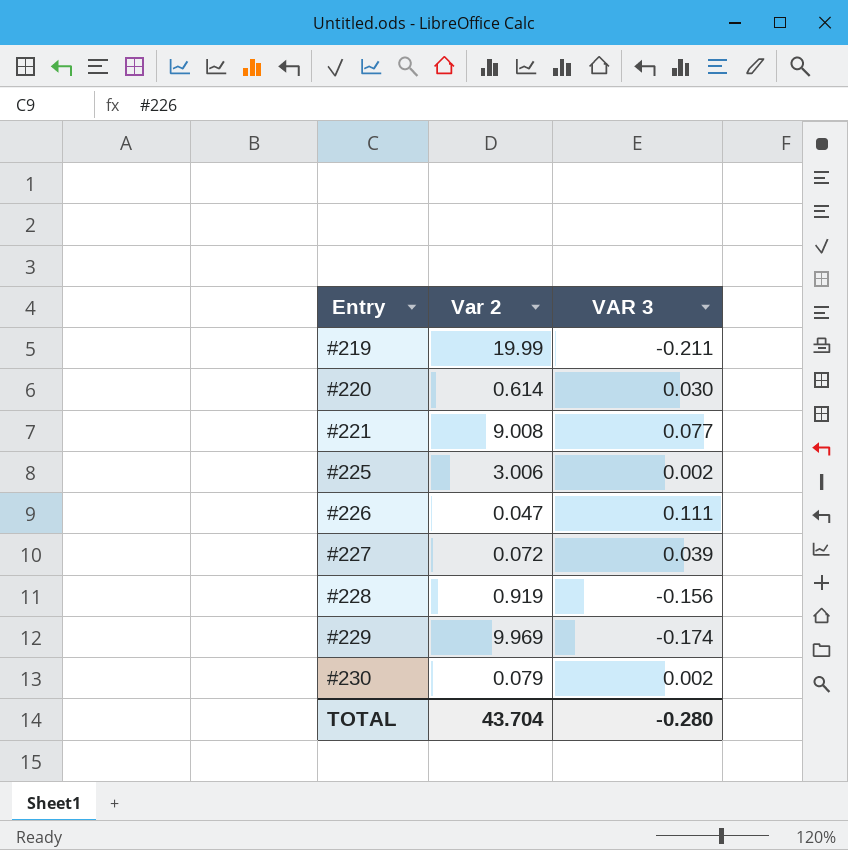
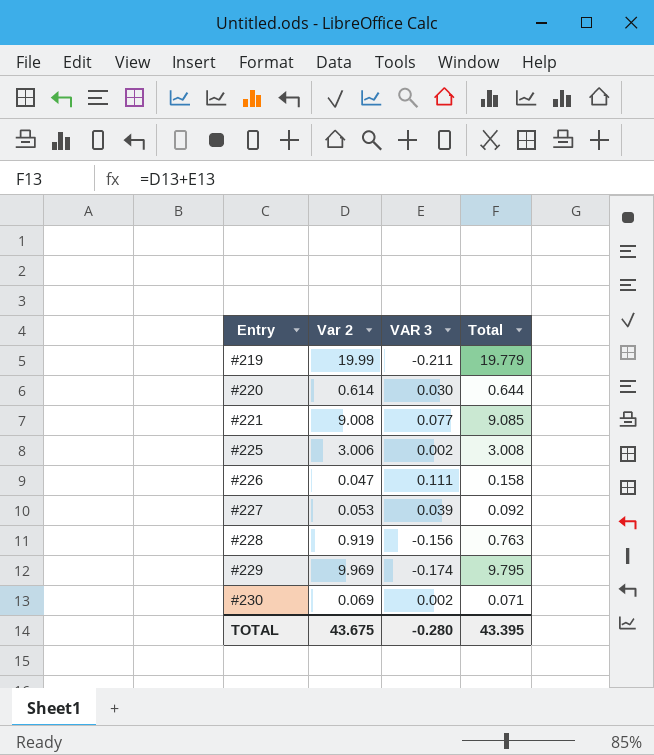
column Total | formula: none -> [Var 2] + [VAR 3]
#227 | Var 2: 0.072 -> 0.053
#230 | Var 2: 0.079 -> 0.069
TOTAL | Var 2: 43.704 -> 43.675

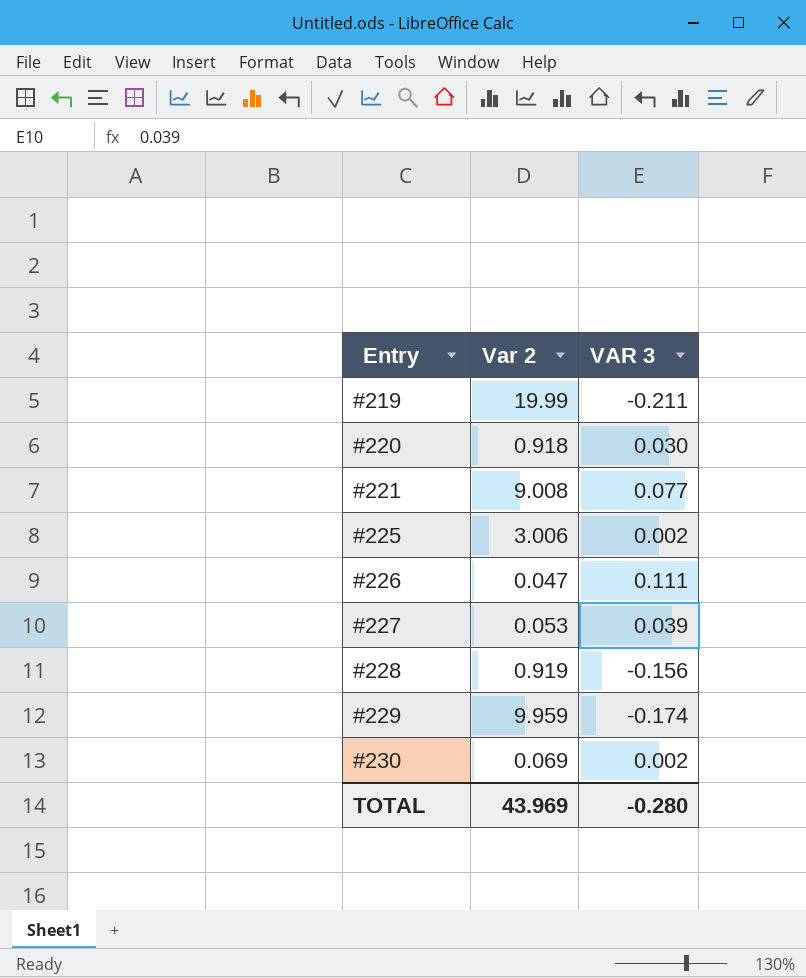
column Total | formula: [Var 2] + [VAR 3] -> none
#220 | Var 2: 0.614 -> 0.918
#229 | Var 2: 9.969 -> 9.959
TOTAL | Var 2: 43.675 -> 43.969

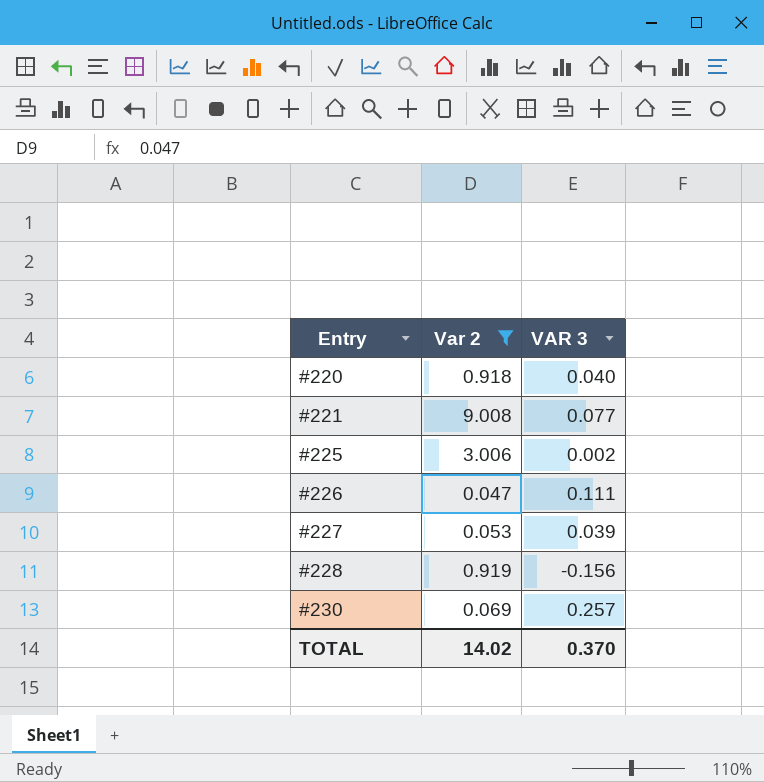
filter: none -> Var 2 <= 9.008
#220 | VAR 3: 0.030 -> 0.040
#230 | VAR 3: 0.002 -> 0.257
TOTAL | Var 2: 43.969 -> 14.02
TOTAL | VAR 3: -0.280 -> 0.370

